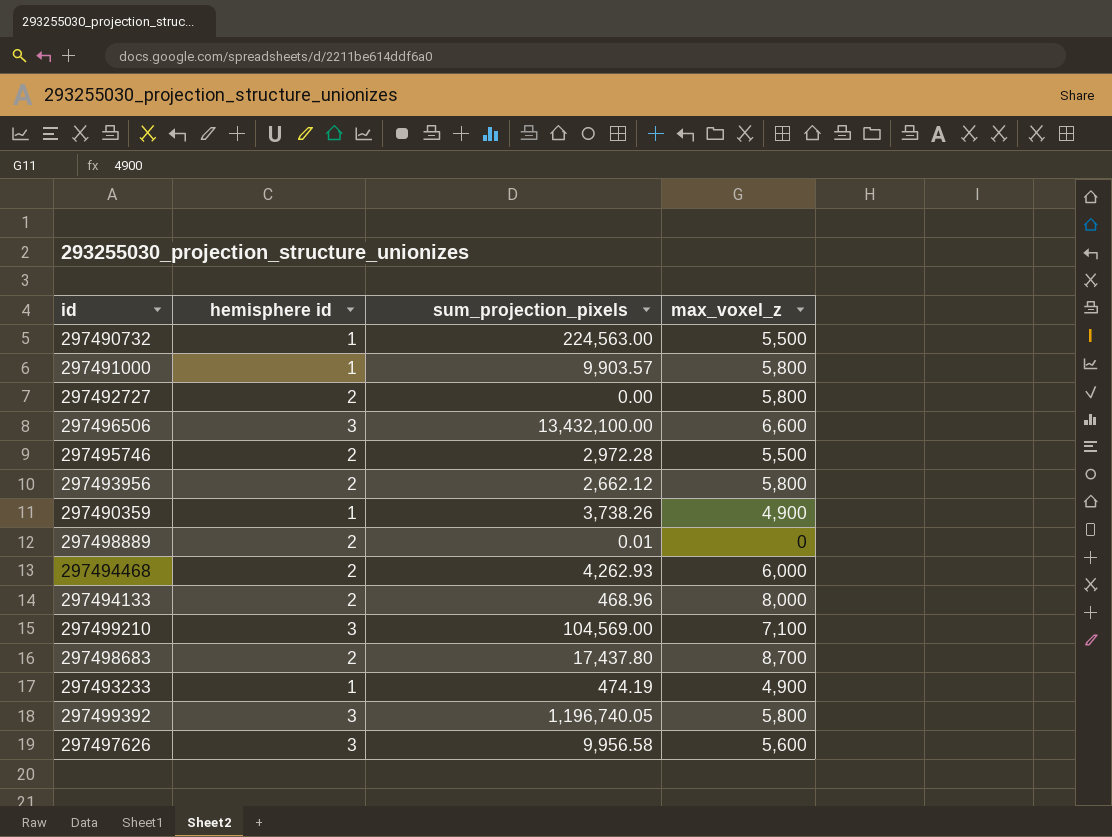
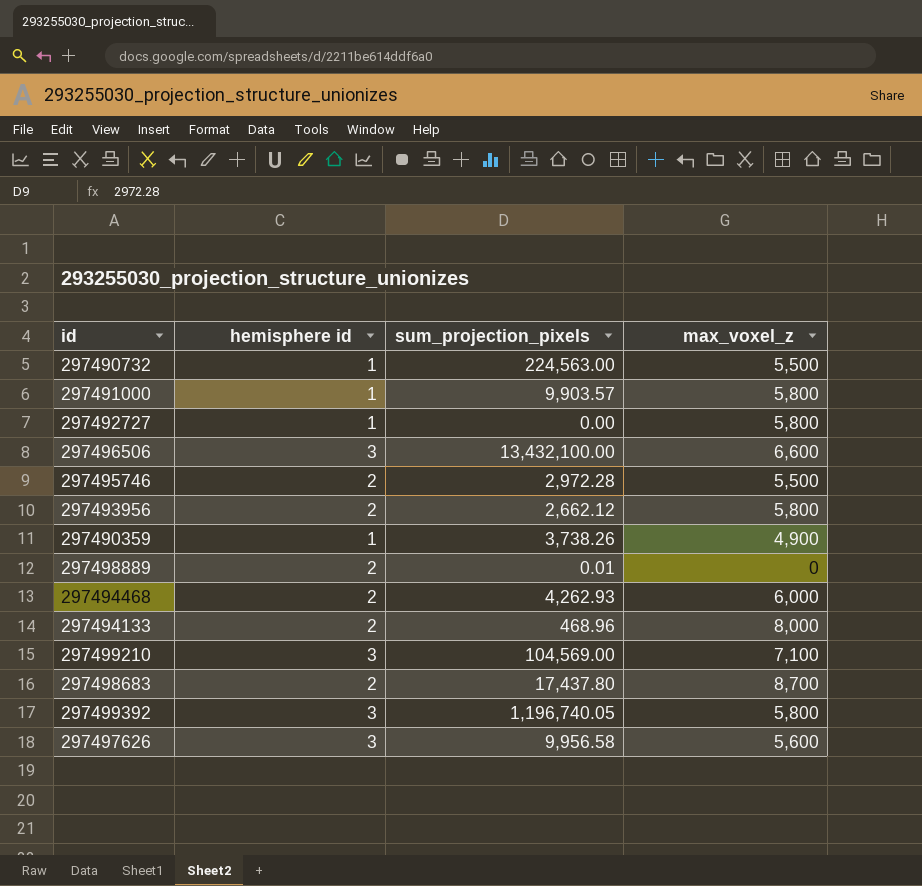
row 297493233: 1 | 474.19 | 4,900 -> none
297492727 | hemisphere id: 2 -> 1

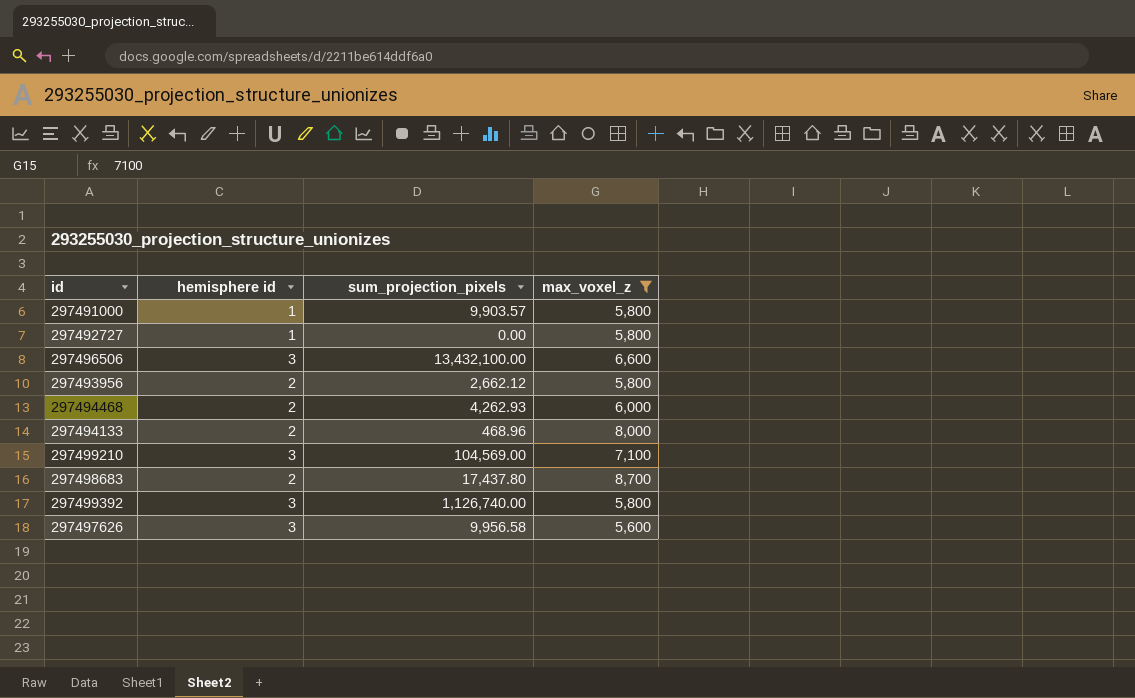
filter: none -> max_voxel_z >= 5,600
297499392 | sum_projection_pixels: 1,196,740.05 -> 1,126,740.00

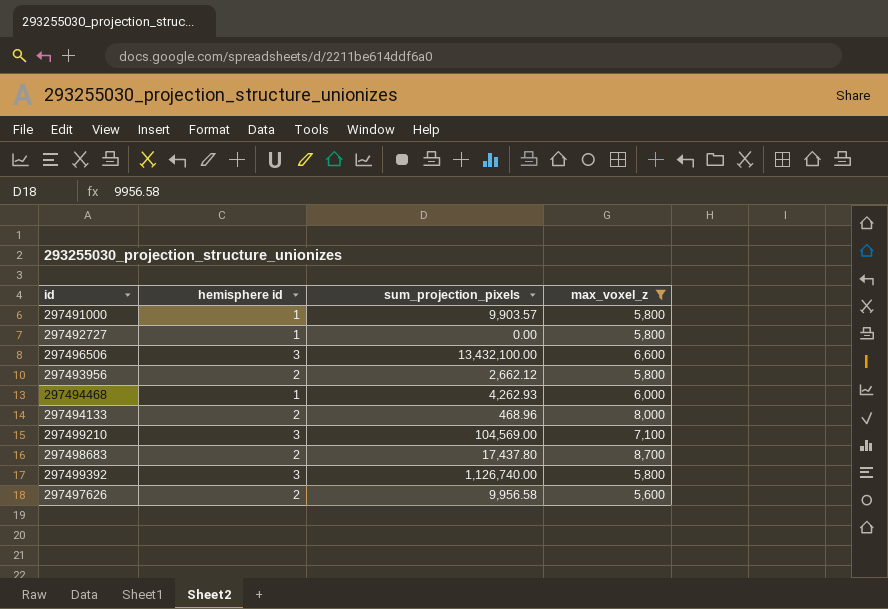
297494468 | hemisphere id: 2 -> 1
297497626 | hemisphere id: 3 -> 2

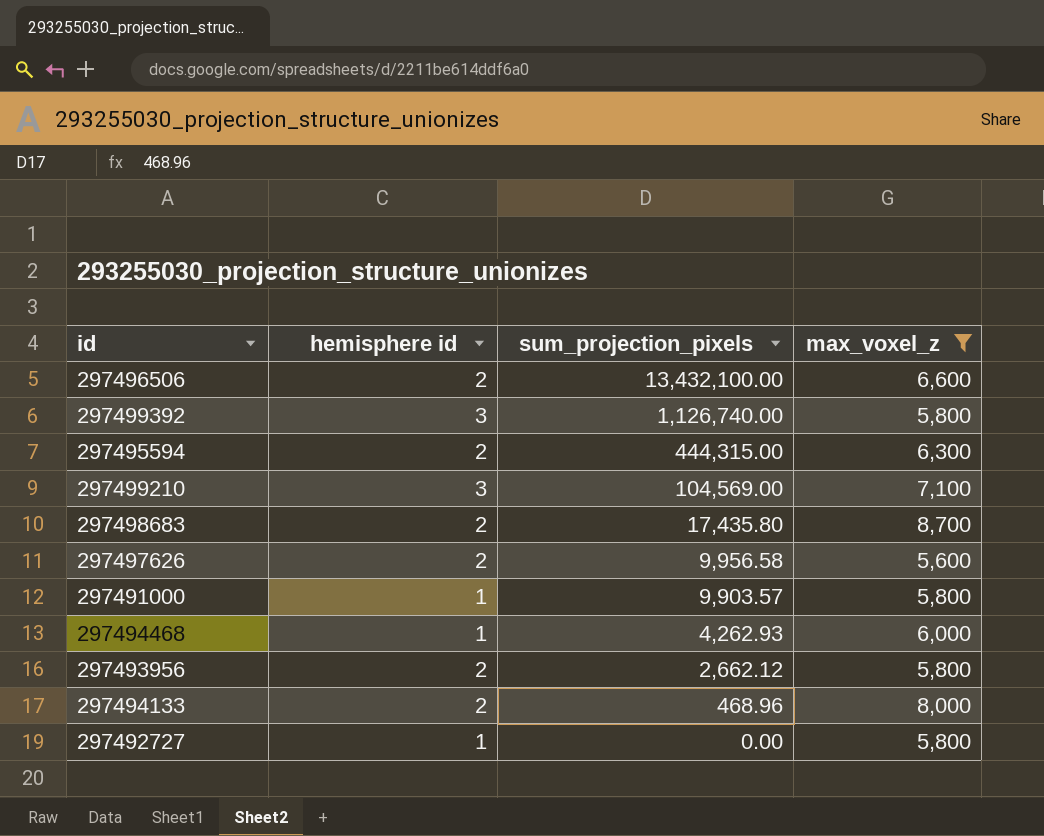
row order: none -> sum_projection_pixels descending
297496506 | hemisphere id: 3 -> 2
row 297495594: none -> 2 | 444,315.00 | 6,300
297498683 | sum_projection_pixels: 17,437.80 -> 17,435.80

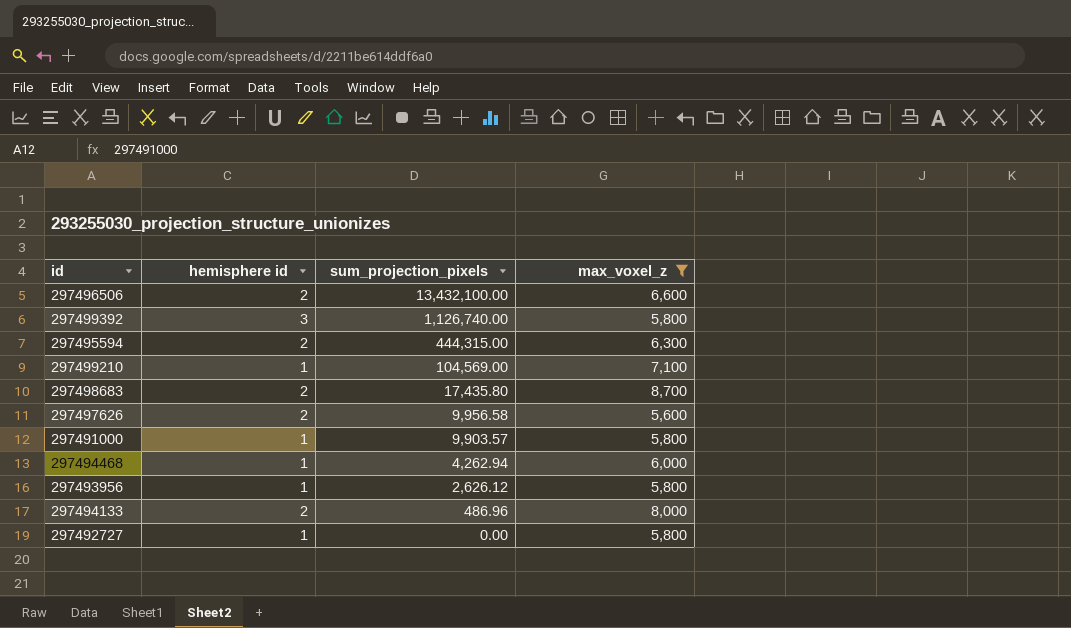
297499210 | hemisphere id: 3 -> 1
297494468 | sum_projection_pixels: 4,262.93 -> 4,262.94
297493956 | hemisphere id: 2 -> 1
297493956 | sum_projection_pixels: 2,662.12 -> 2,626.12
297494133 | sum_projection_pixels: 468.96 -> 486.96

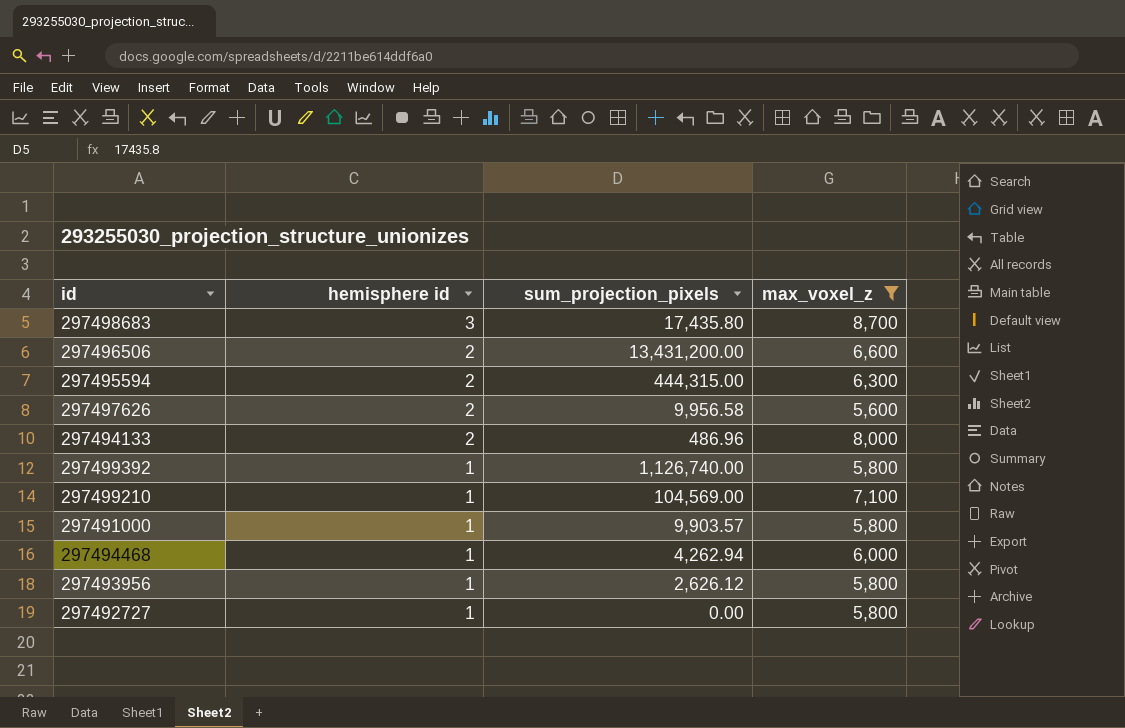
row order: sum_projection_pixels descending -> hemisphere id descending
297498683 | hemisphere id: 2 -> 3
297496506 | sum_projection_pixels: 13,432,100.00 -> 13,431,200.00
297499392 | hemisphere id: 3 -> 1

